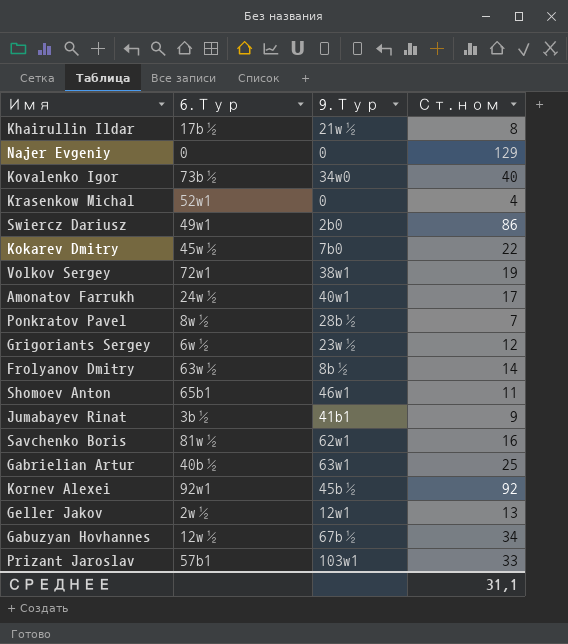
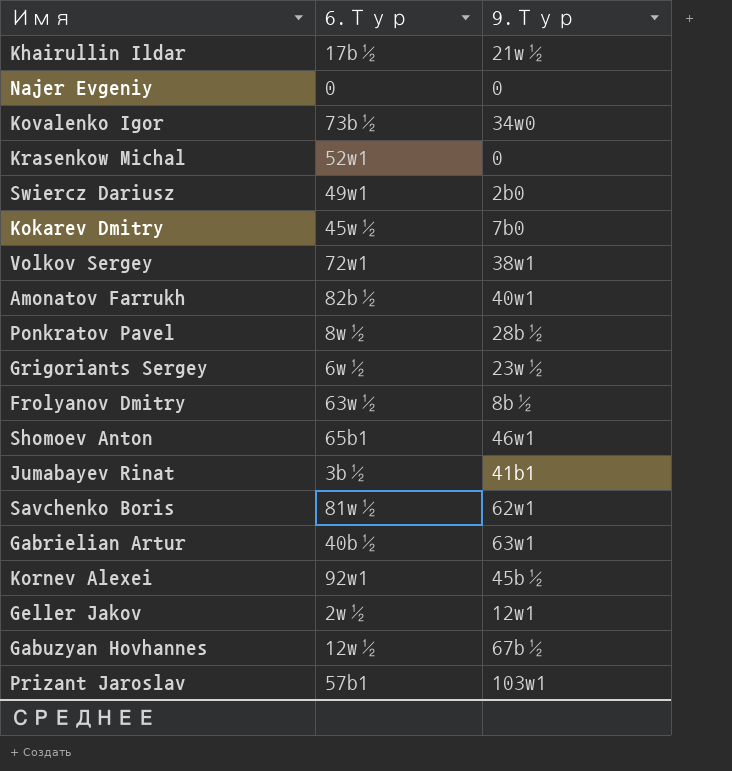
column Ст.ном | position: 4 -> none
Amonatov Farrukh | 6.Тур: 24w½ -> 82b½

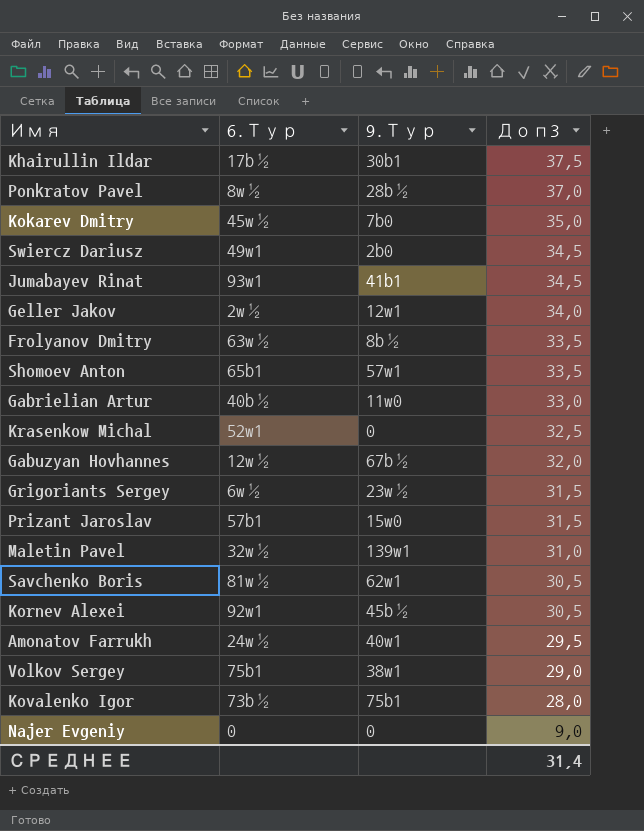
row order: none -> Доп3 descending
column Доп3 | position: none -> 4
Khairullin Ildar | 9.Тур: 21w½ -> 30b1
Jumabayev Rinat | 6.Тур: 3b½ -> 93w1
Shomoev Anton | 9.Тур: 46w1 -> 57w1
Gabrielian Artur | 9.Тур: 63w1 -> 11w0
Prizant Jaroslav | 9.Тур: 103w1 -> 15w0
row Maletin Pavel: none -> 32w½ | 139w1 | 31,0
Amonatov Farrukh | 6.Тур: 82b½ -> 24w½
Volkov Sergey | 6.Тур: 72w1 -> 75b1
Kovalenko Igor | 9.Тур: 34w0 -> 75b1

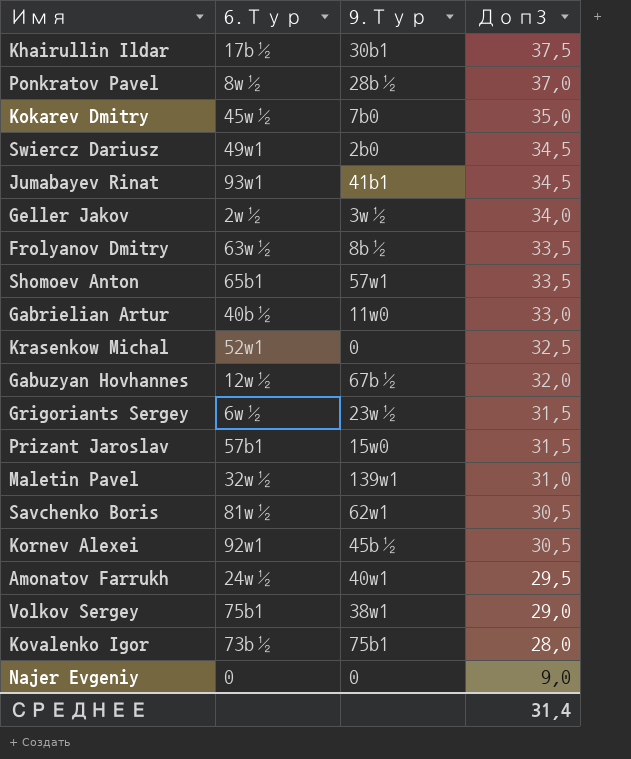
Geller Jakov | 9.Тур: 12w1 -> 3w½

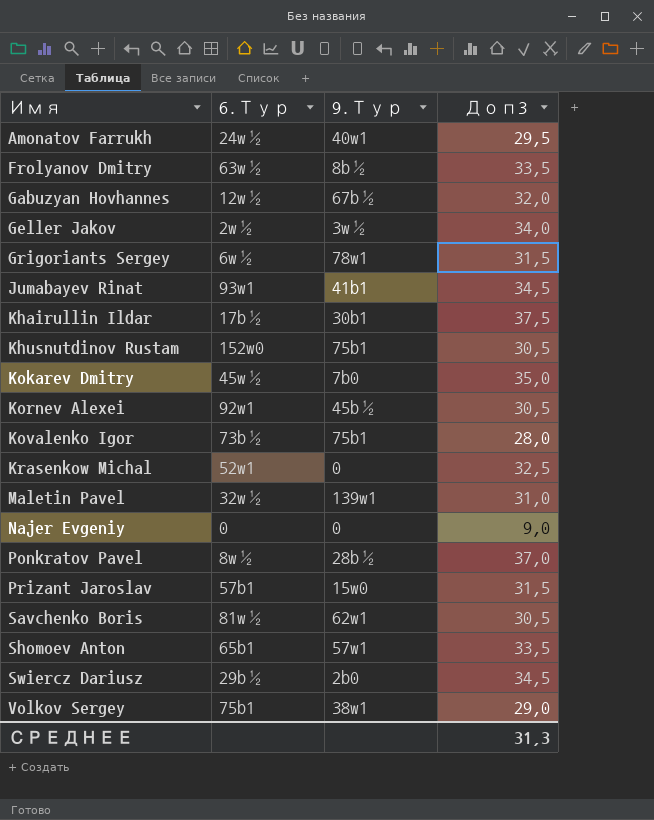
row order: Доп3 descending -> Имя ascending
row Gabrielian Artur: 40b½ | 11w0 | 33,0 -> none
Grigoriants Sergey | 9.Тур: 23w½ -> 78w1
row Khusnutdinov Rustam: none -> 152w0 | 75b1 | 30,5
Swiercz Dariusz | 6.Тур: 49w1 -> 29b½
СРЕДНЕЕ | Доп3: 31,4 -> 31,3

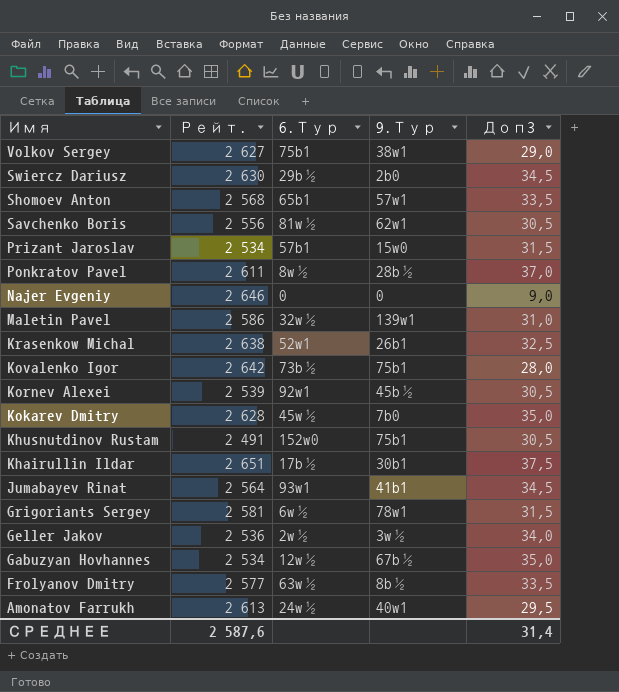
row order: Имя ascending -> Имя descending
column Рейт. | position: none -> 2
Krasenkow Michal | 9.Тур: 0 -> 26b1
Gabuzyan Hovhannes | Доп3: 32,0 -> 35,0
СРЕДНЕЕ | Доп3: 31,3 -> 31,4

